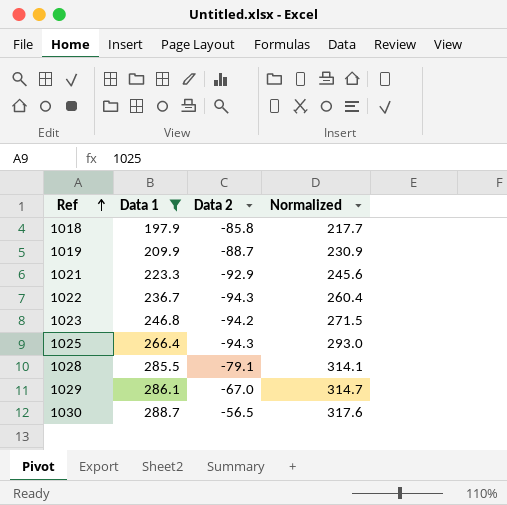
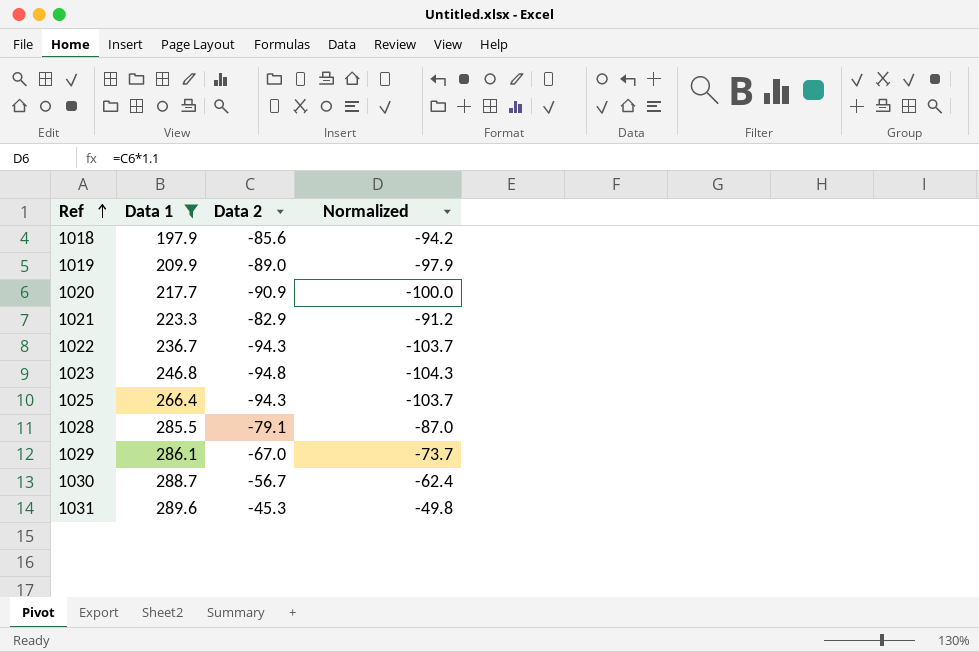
column Normalized | formula: [Data 1] * 1.1 -> [Data 2] * 1.1
1018 | Data 2: -85.8 -> -85.6
1019 | Data 2: -88.7 -> -89.0
row 1020: none -> 217.7 | -90.9 | -100.0
1021 | Data 2: -92.9 -> -82.9
1023 | Data 2: -94.2 -> -94.8
1030 | Data 2: -56.5 -> -56.7
row 1031: none -> 289.6 | -45.3 | -49.8

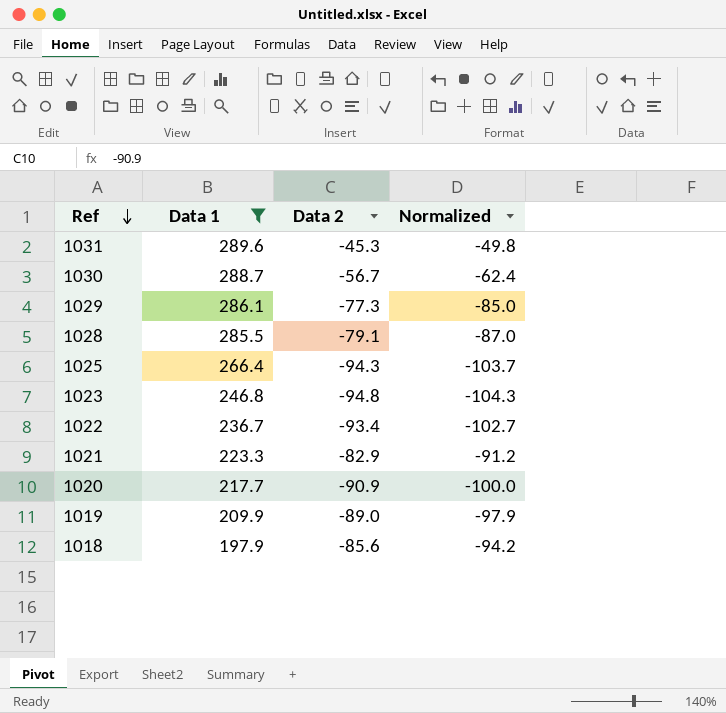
row order: Ref ascending -> Ref descending
1029 | Data 2: -67.0 -> -77.3
1029 | Normalized: -73.7 -> -85.0
1022 | Data 2: -94.3 -> -93.4
1022 | Normalized: -103.7 -> -102.7

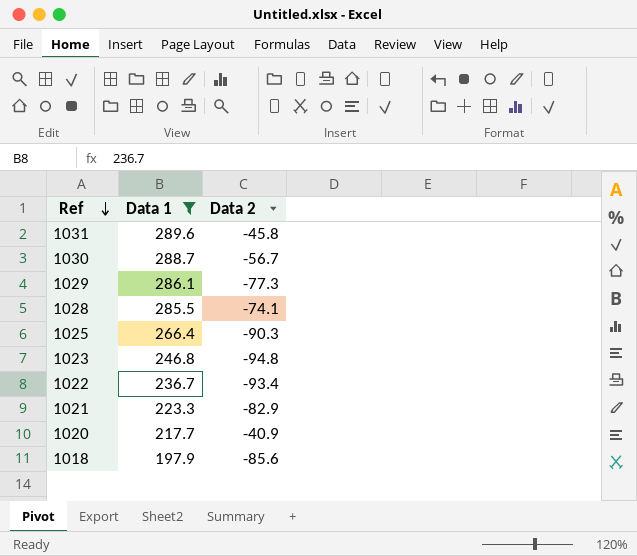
column Normalized | formula: [Data 2] * 1.1 -> none
row 1019: 209.9 | -89.0 | -97.9 -> none
1031 | Data 2: -45.3 -> -45.8
1028 | Data 2: -79.1 -> -74.1
1025 | Data 2: -94.3 -> -90.3
1020 | Data 2: -90.9 -> -40.9

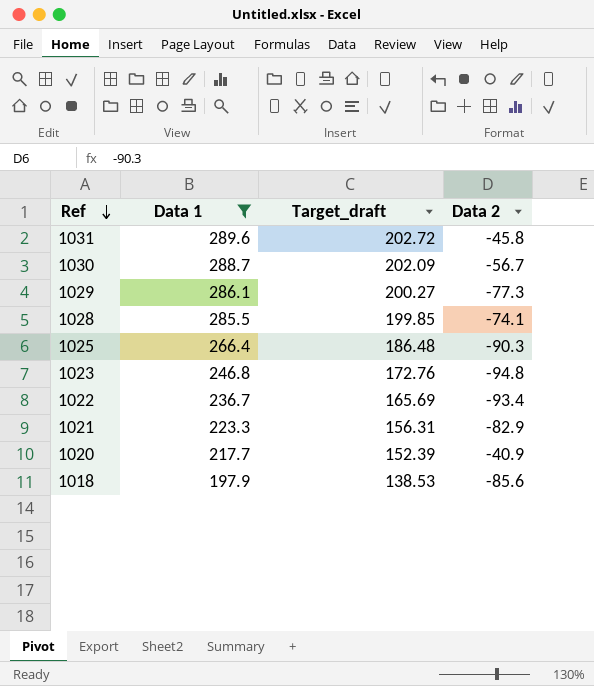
column Target_draft | formula: none -> [Data 1] * 0.7

